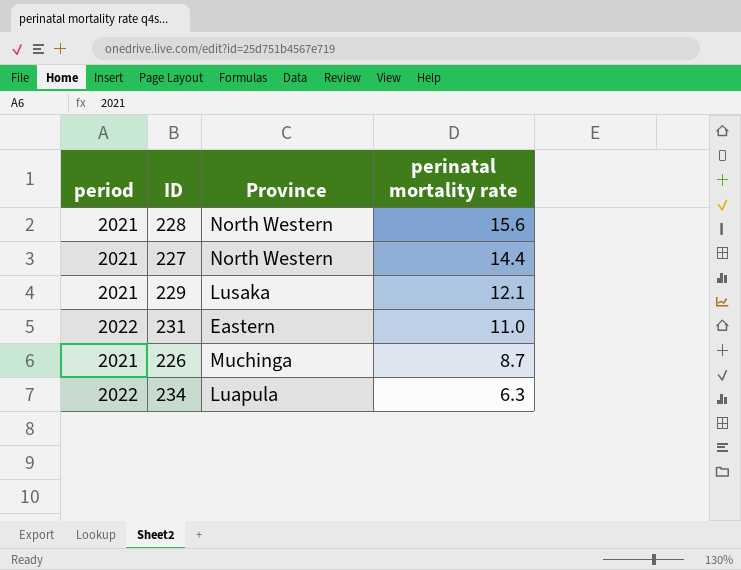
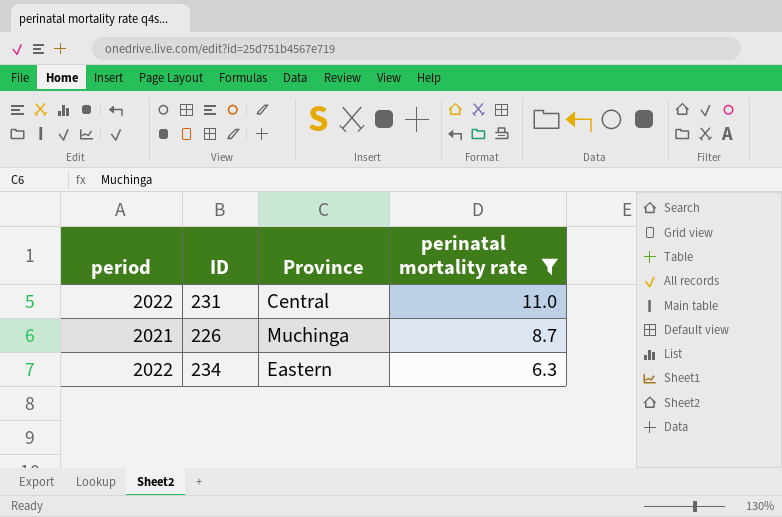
filter: none -> perinatal mortality rate <= 11.0
231 | Province: Eastern -> Central
234 | Province: Luapula -> Eastern

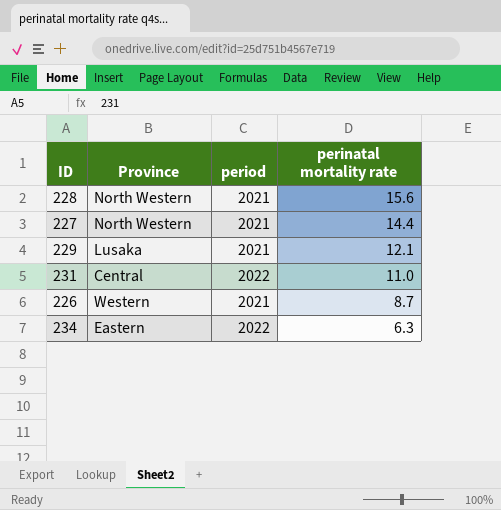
filter: perinatal mortality rate <= 11.0 -> none
column period | position: 1 -> 3
226 | Province: Muchinga -> Western

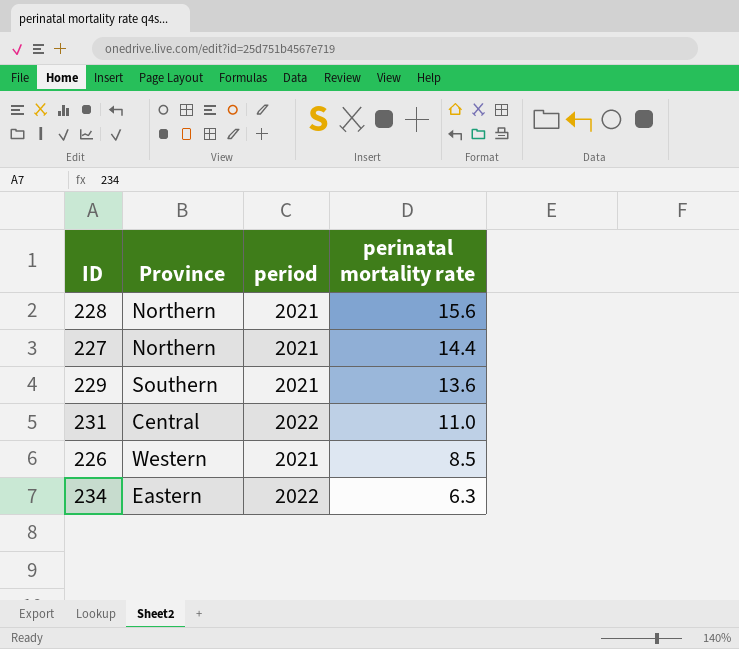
228 | Province: North Western -> Northern
227 | Province: North Western -> Northern
229 | Province: Lusaka -> Southern
229 | perinatal mortality rate: 12.1 -> 13.6
226 | perinatal mortality rate: 8.7 -> 8.5

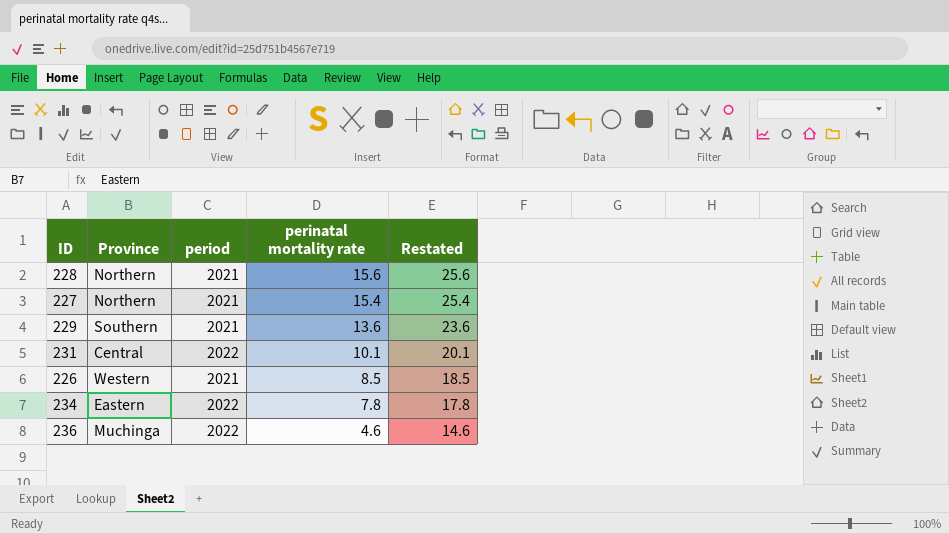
column Restated | formula: none -> [perinatal mortality rate] + 10
227 | perinatal mortality rate: 14.4 -> 15.4
231 | perinatal mortality rate: 11.0 -> 10.1
234 | perinatal mortality rate: 6.3 -> 7.8
row 236: none -> Muchinga | 2022 | 4.6 | 14.6

